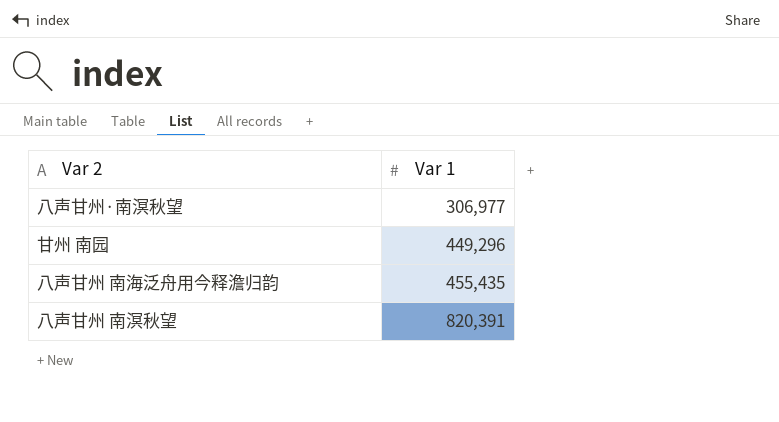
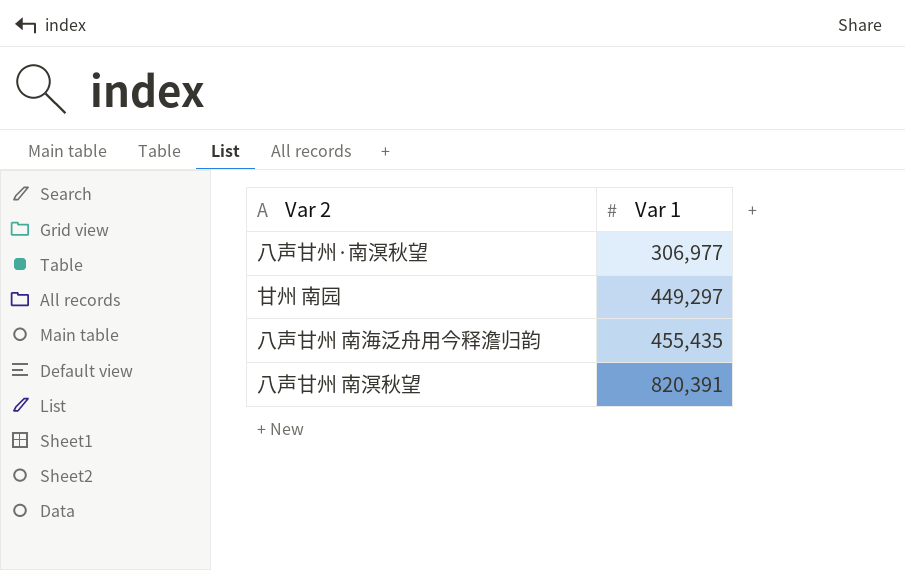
甘州 南园 | Var 1: 449,296 -> 449,297

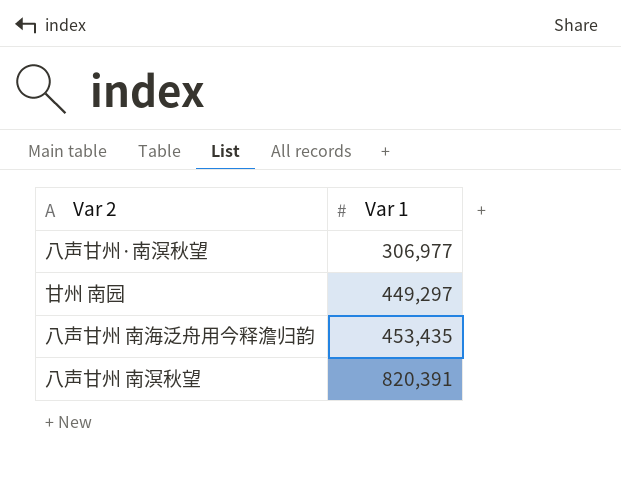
八声甘州 南海泛舟用今释澹归韵 | Var 1: 455,435 -> 453,435

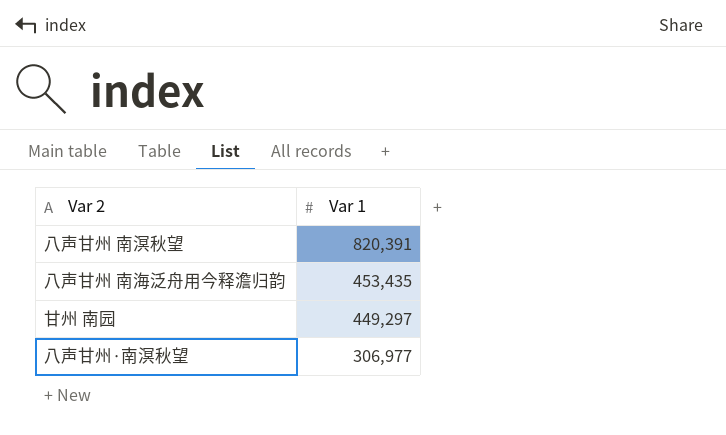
row order: Var 1 ascending -> Var 1 descending

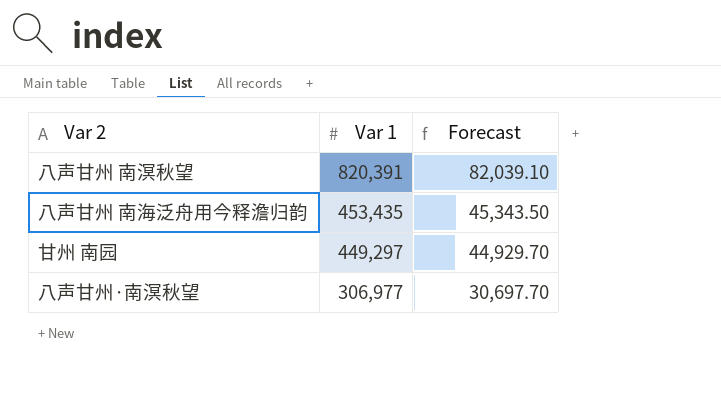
column Forecast | formula: none -> [Var 1] * 0.1

